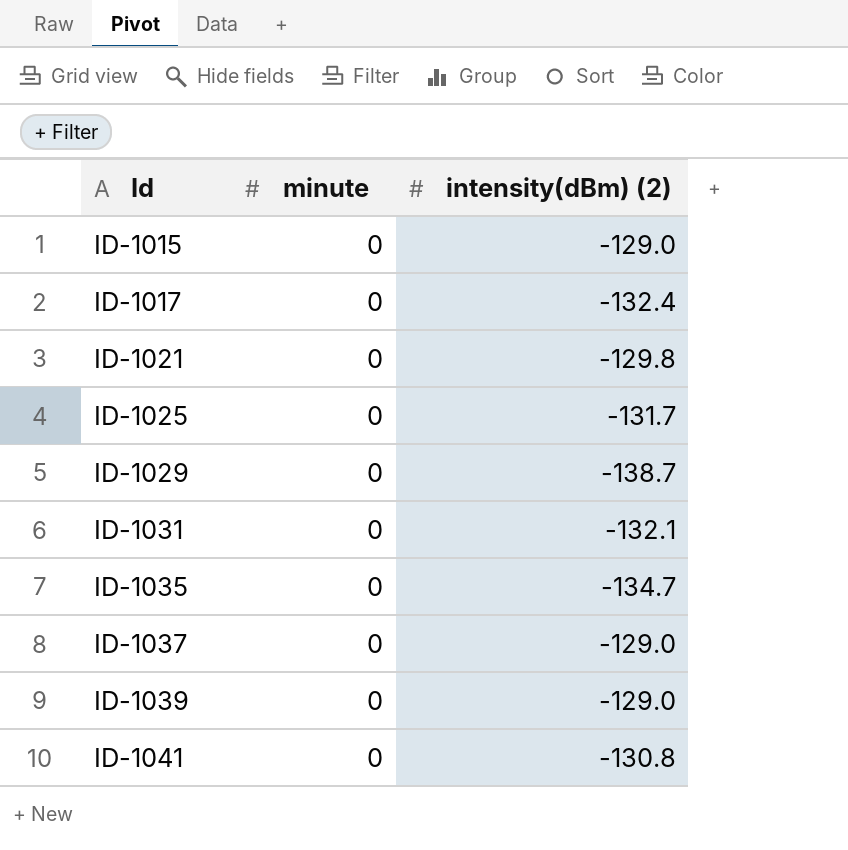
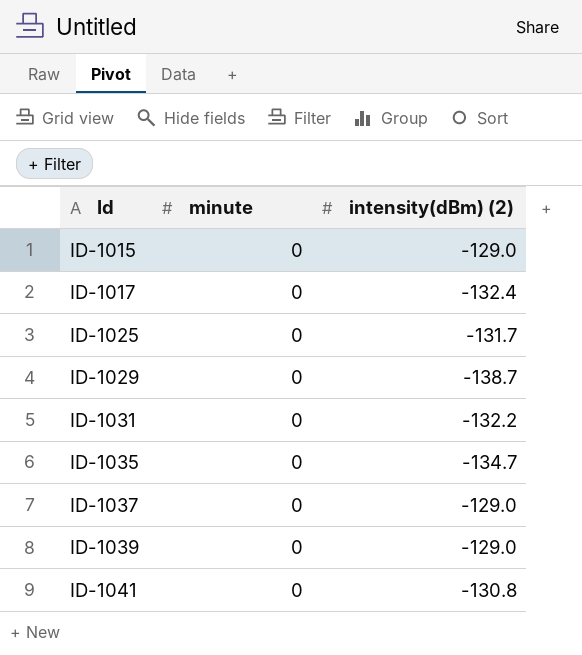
row ID-1021: 0 | -129.8 -> none
ID-1031 | intensity(dBm) (2): -132.1 -> -132.2

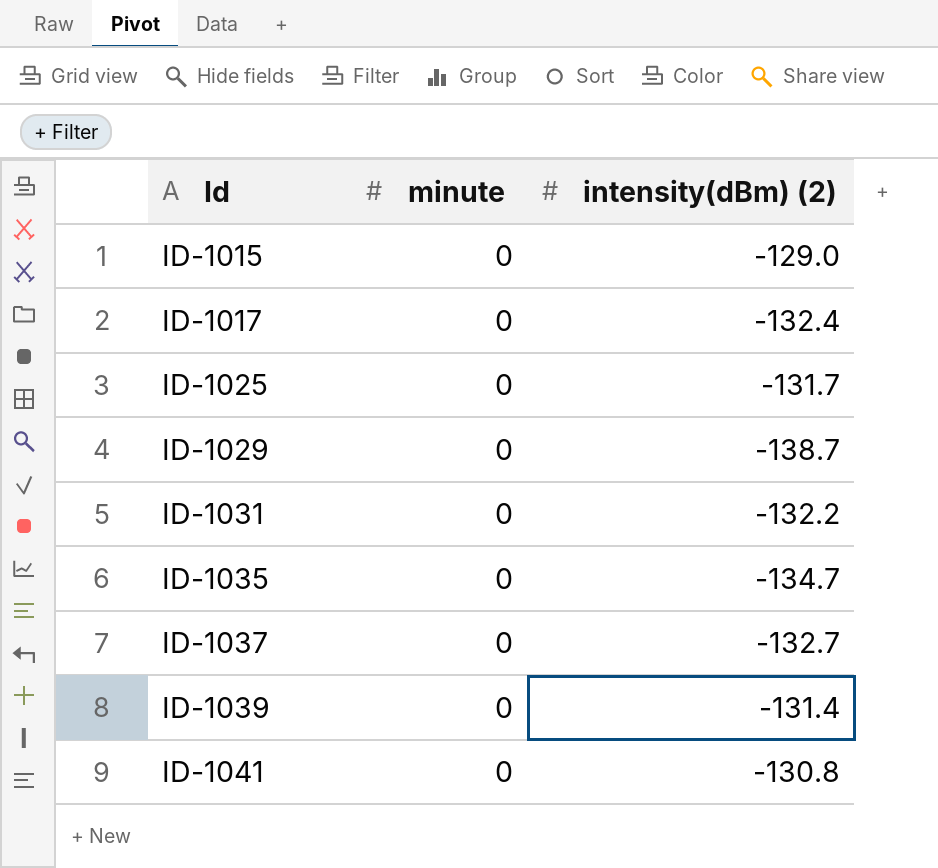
ID-1037 | intensity(dBm) (2): -129.0 -> -132.7
ID-1039 | intensity(dBm) (2): -129.0 -> -131.4

